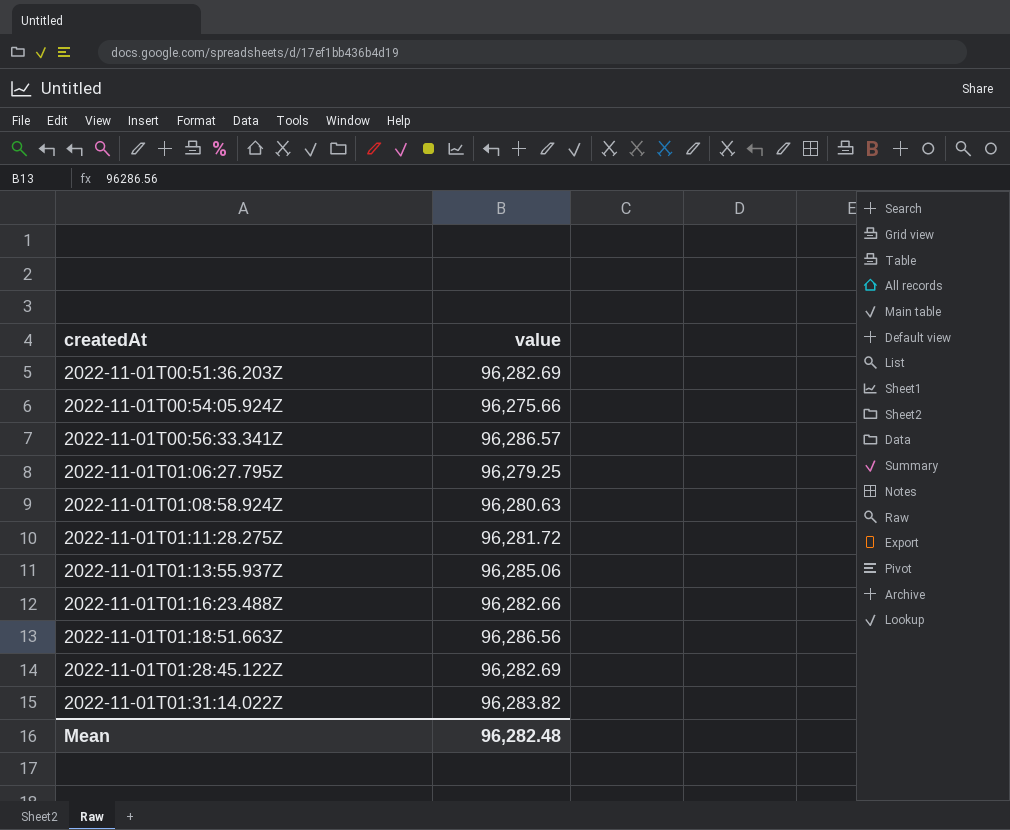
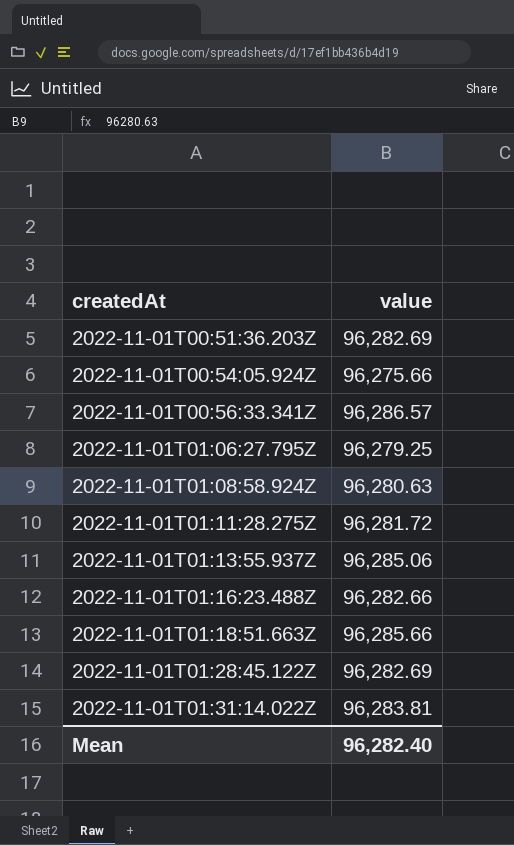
2022-11-01T01:18:51.663Z | value: 96,286.56 -> 96,285.66
2022-11-01T01:31:14.022Z | value: 96,283.82 -> 96,283.81
Mean | value: 96,282.48 -> 96,282.40

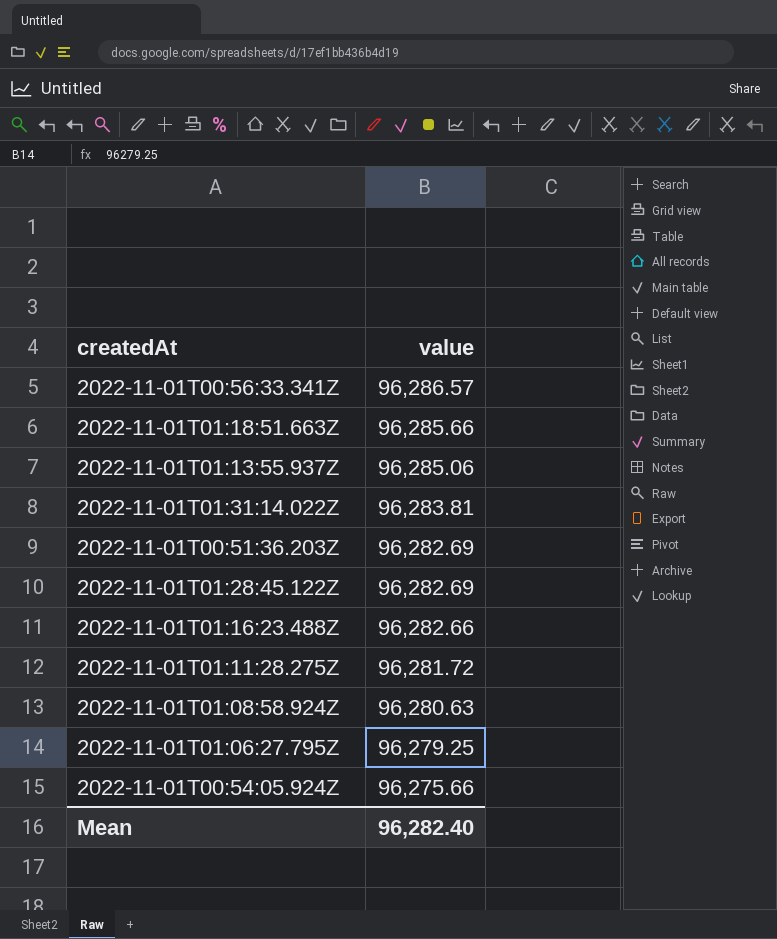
row order: createdAt ascending -> value descending

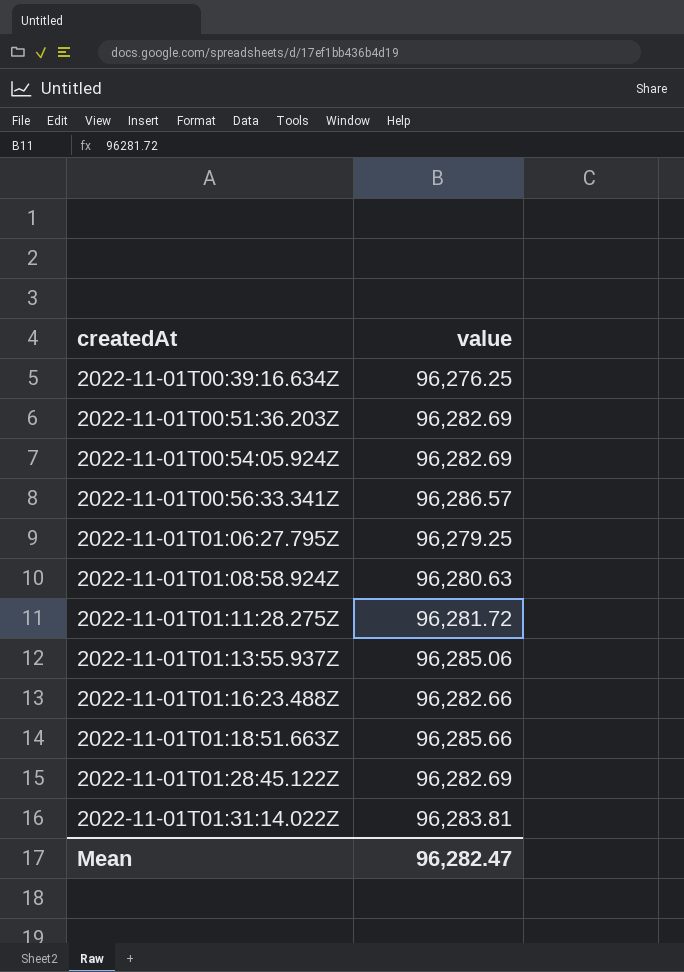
row order: value descending -> createdAt ascending
row 2022-11-01T00:39:16.634Z: none -> 96,276.25
2022-11-01T00:54:05.924Z | value: 96,275.66 -> 96,282.69
Mean | value: 96,282.40 -> 96,282.47

